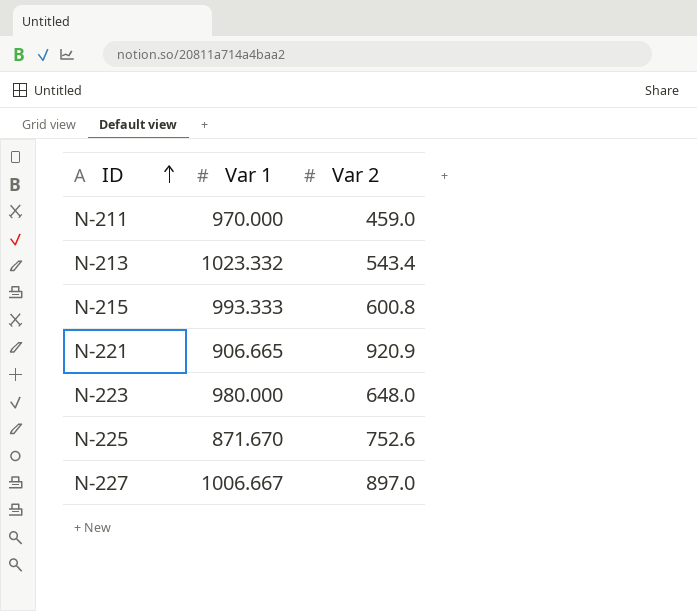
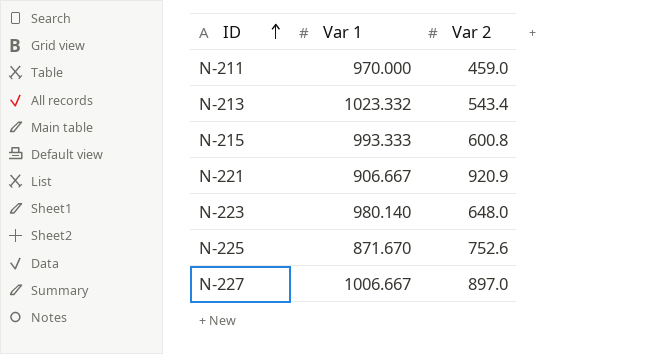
N-221 | Var 1: 906.665 -> 906.667
N-223 | Var 1: 980.000 -> 980.140

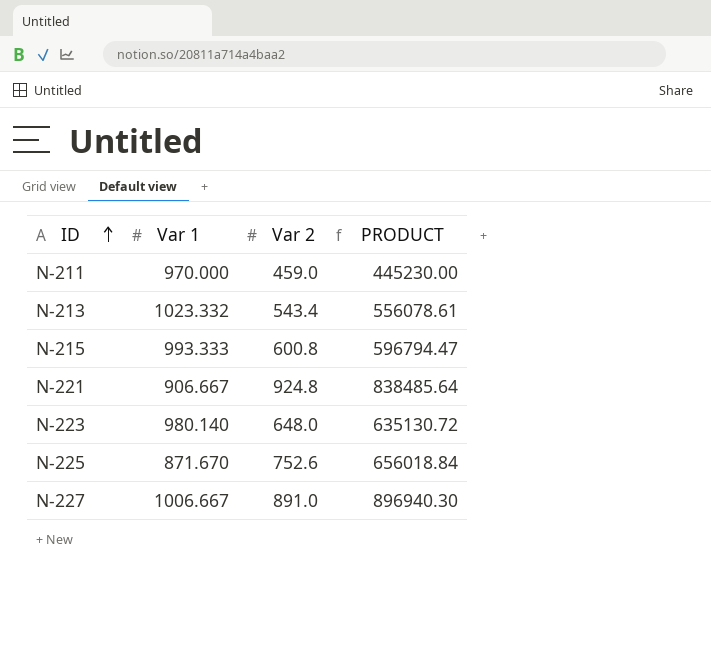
column PRODUCT | formula: none -> [Var 1] * [Var 2]
N-221 | Var 2: 920.9 -> 924.8
N-227 | Var 2: 897.0 -> 891.0

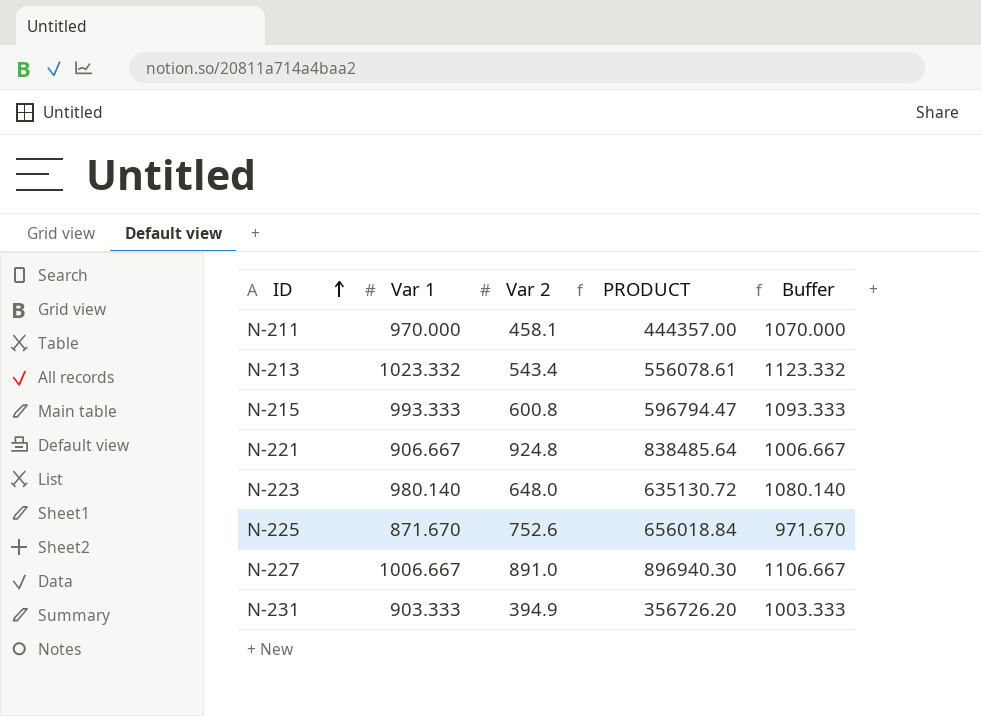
column Buffer | formula: none -> [Var 1] + 100
N-211 | Var 2: 459.0 -> 458.1
N-211 | PRODUCT: 445230.00 -> 444357.00
row N-231: none -> 903.333 | 394.9 | 356726.20 | 1003.333

